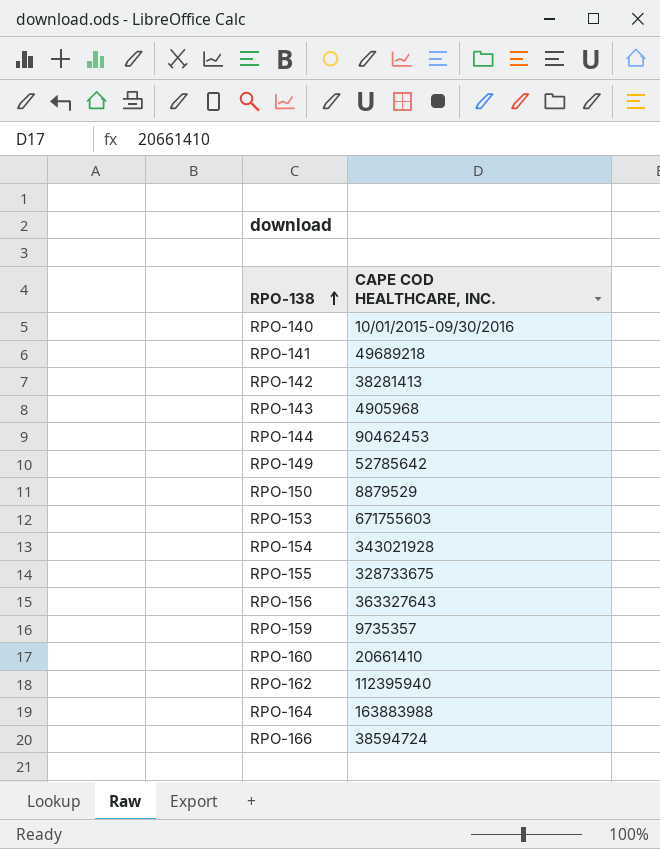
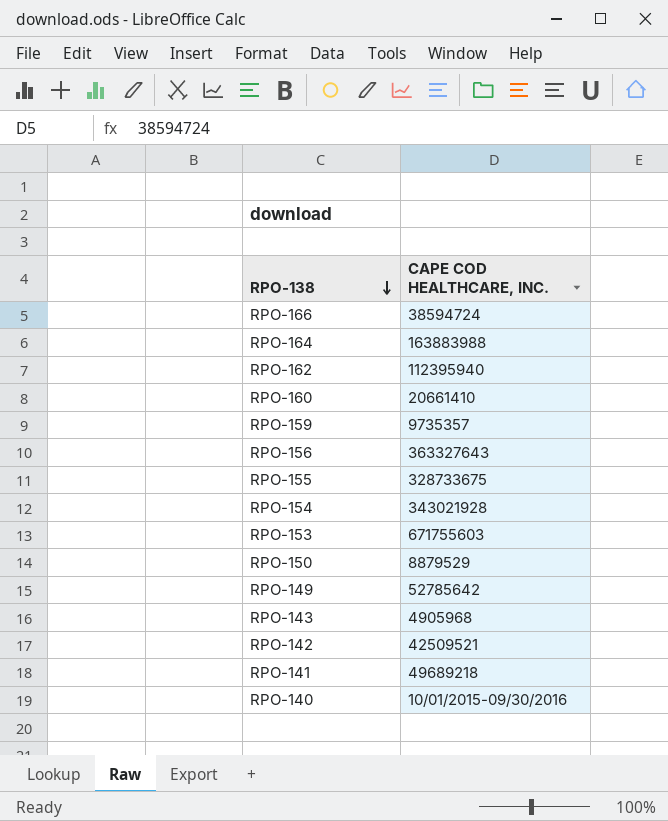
row order: RPO-138 ascending -> RPO-138 descending
row RPO-144: 90462453 -> none
RPO-142 | CAPE COD HEALTHCARE, INC.: 38281413 -> 42509521

